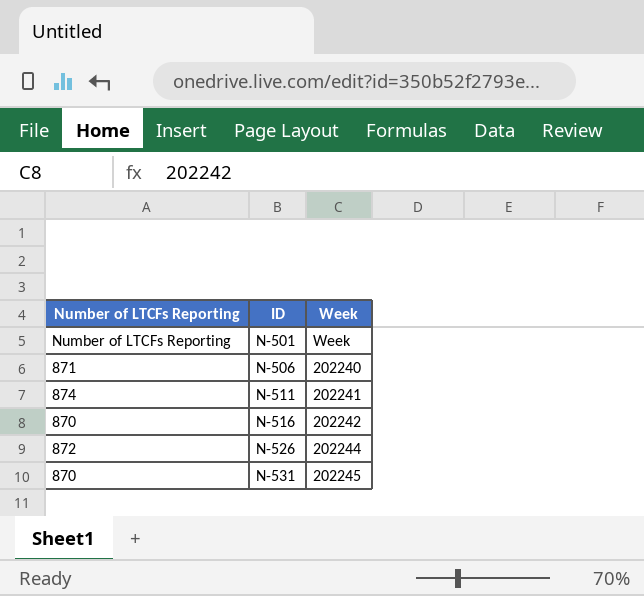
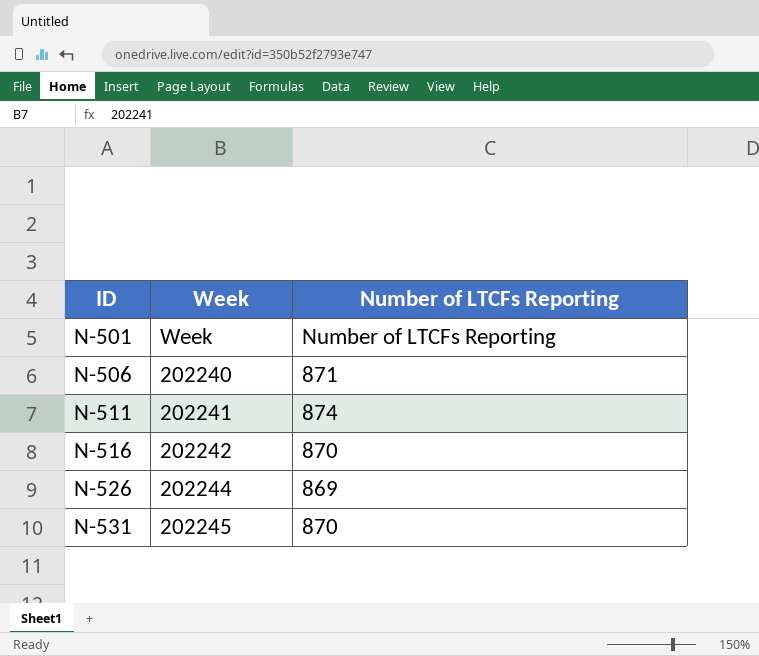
column Number of LTCFs Reporting | position: 1 -> 3
N-526 | Number of LTCFs Reporting: 872 -> 869

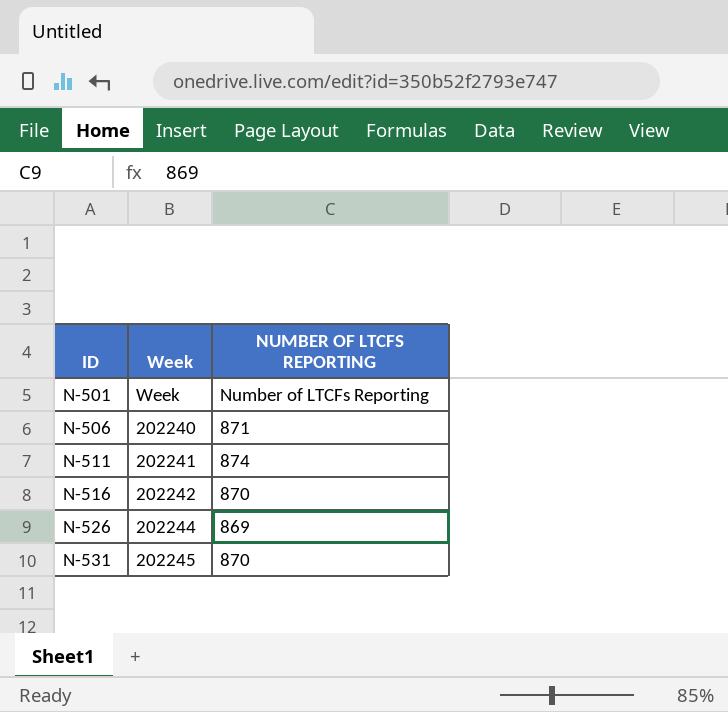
column name: Number of LTCFs Reporting -> NUMBER OF LTCFS REPORTING

